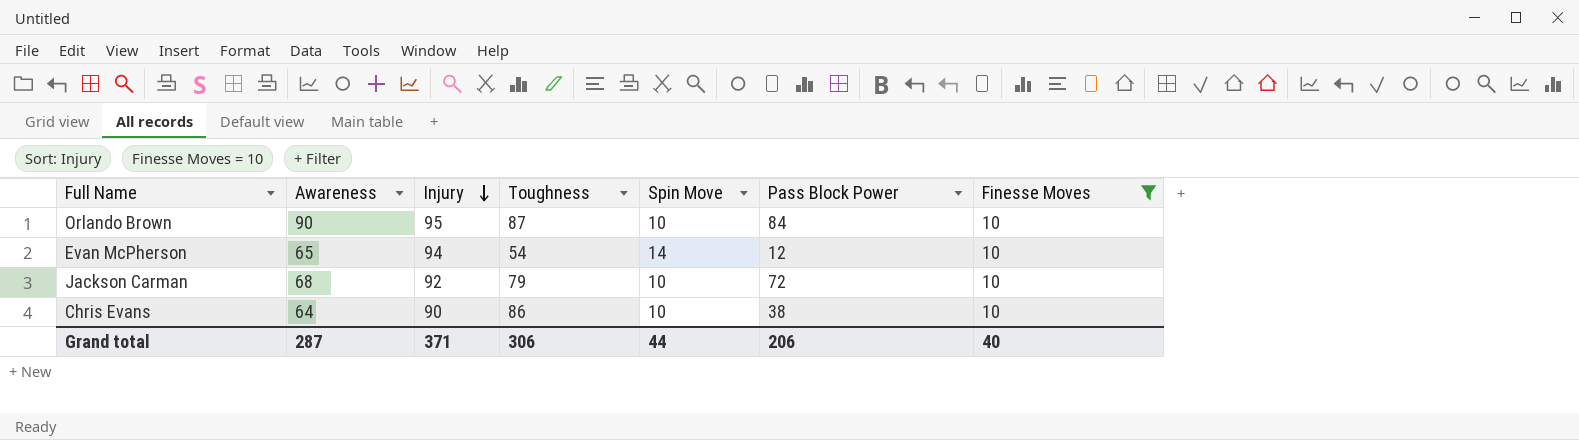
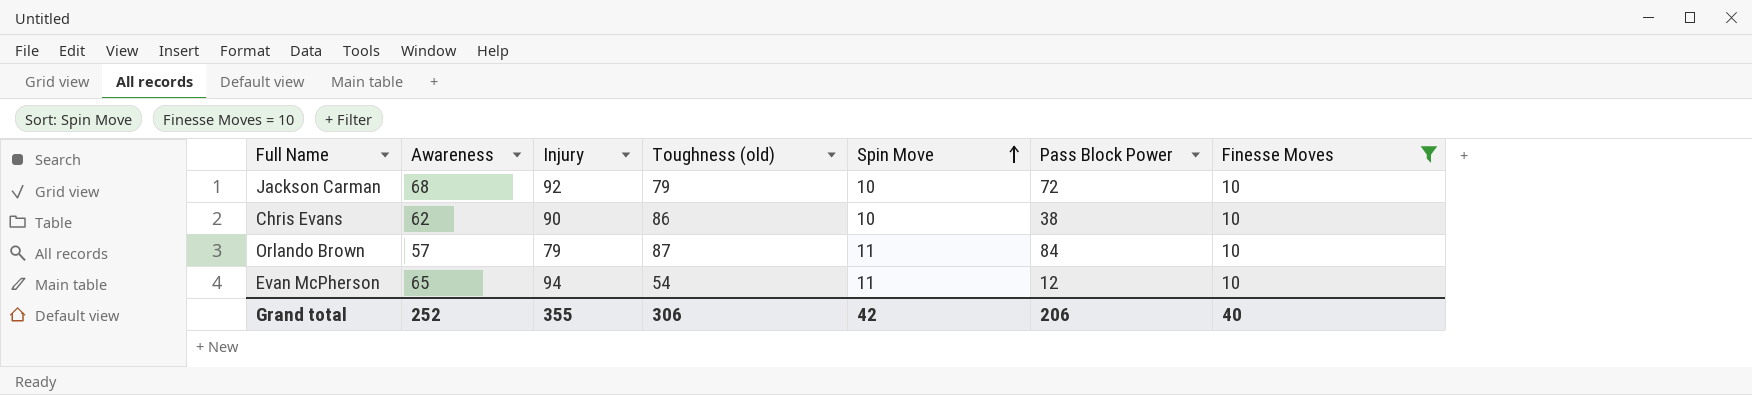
row order: Injury descending -> Spin Move ascending
column name: Toughness -> Toughness (old)
Chris Evans | Awareness: 64 -> 62
Orlando Brown | Awareness: 90 -> 57
Orlando Brown | Injury: 95 -> 79
Orlando Brown | Spin Move: 10 -> 11
Evan McPherson | Spin Move: 14 -> 11
Grand total | Awareness: 287 -> 252
Grand total | Injury: 371 -> 355
Grand total | Spin Move: 44 -> 42

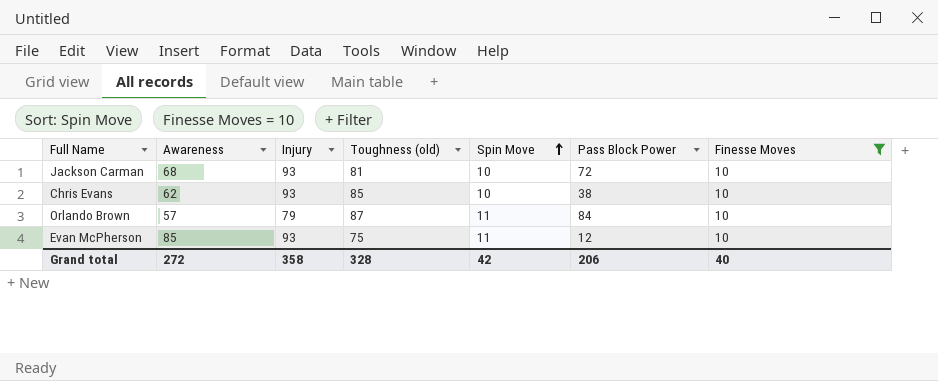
Jackson Carman | Injury: 92 -> 93
Jackson Carman | Toughness (old): 79 -> 81
Chris Evans | Injury: 90 -> 93
Chris Evans | Toughness (old): 86 -> 85
Evan McPherson | Awareness: 65 -> 85
Evan McPherson | Injury: 94 -> 93
Evan McPherson | Toughness (old): 54 -> 75
Grand total | Awareness: 252 -> 272
Grand total | Injury: 355 -> 358
Grand total | Toughness (old): 306 -> 328

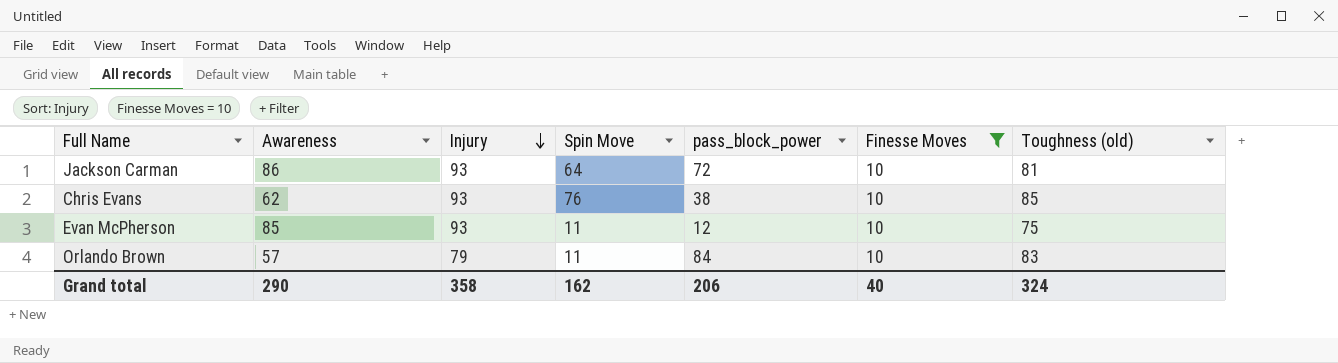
row order: Spin Move ascending -> Injury descending
column name: Pass Block Power -> pass_block_power
column Toughness (old) | position: 4 -> 7
Jackson Carman | Awareness: 68 -> 86
Jackson Carman | Spin Move: 10 -> 64
Chris Evans | Spin Move: 10 -> 76
Orlando Brown | Toughness (old): 87 -> 83
Grand total | Awareness: 272 -> 290
Grand total | Spin Move: 42 -> 162
Grand total | Toughness (old): 328 -> 324

